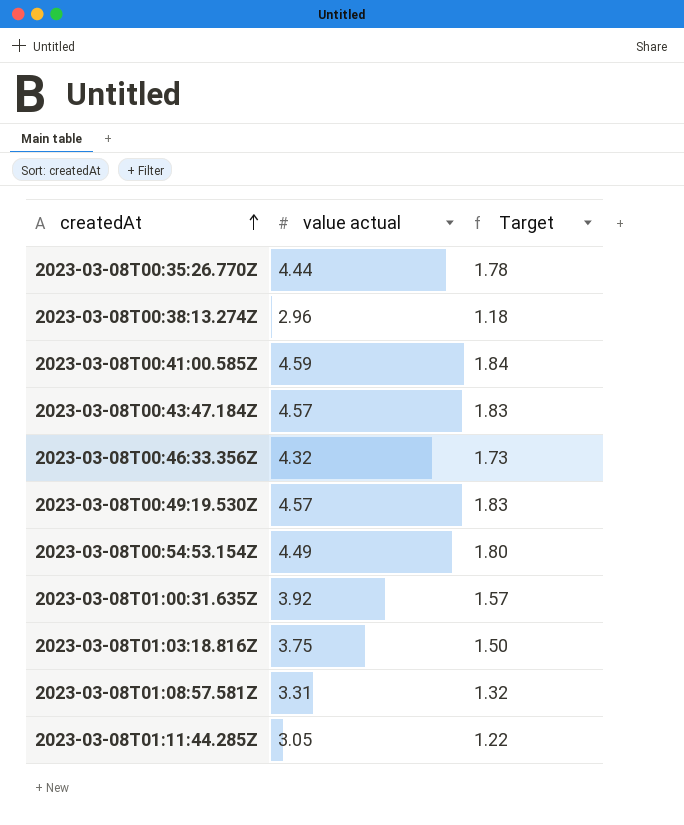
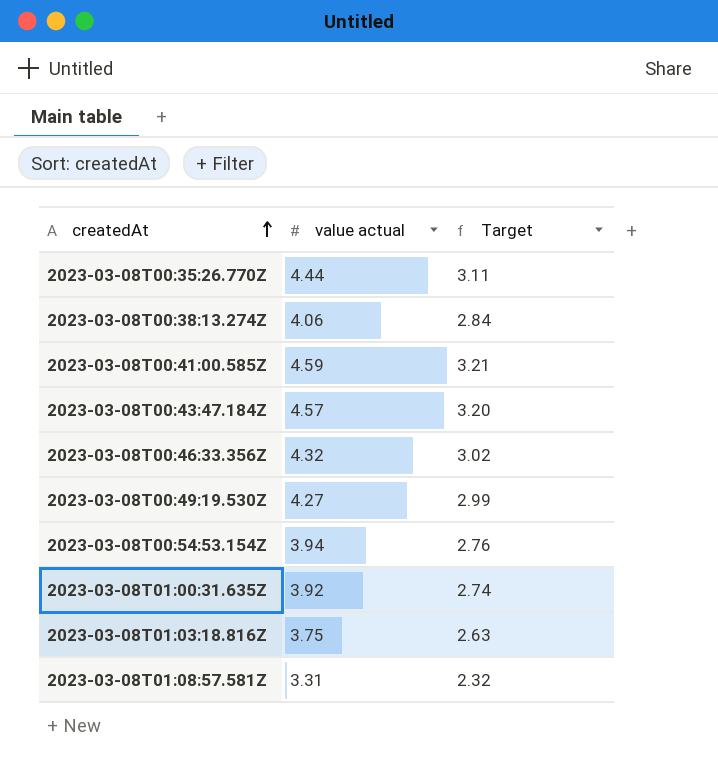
column Target | formula: [value actual] * 0.4 -> [value actual] * 0.7
row 2023-03-08T01:11:44.285Z: 3.05 | 1.22 -> none
2023-03-08T00:38:13.274Z | value actual: 2.96 -> 4.06
2023-03-08T00:49:19.530Z | value actual: 4.57 -> 4.27
2023-03-08T00:54:53.154Z | value actual: 4.49 -> 3.94

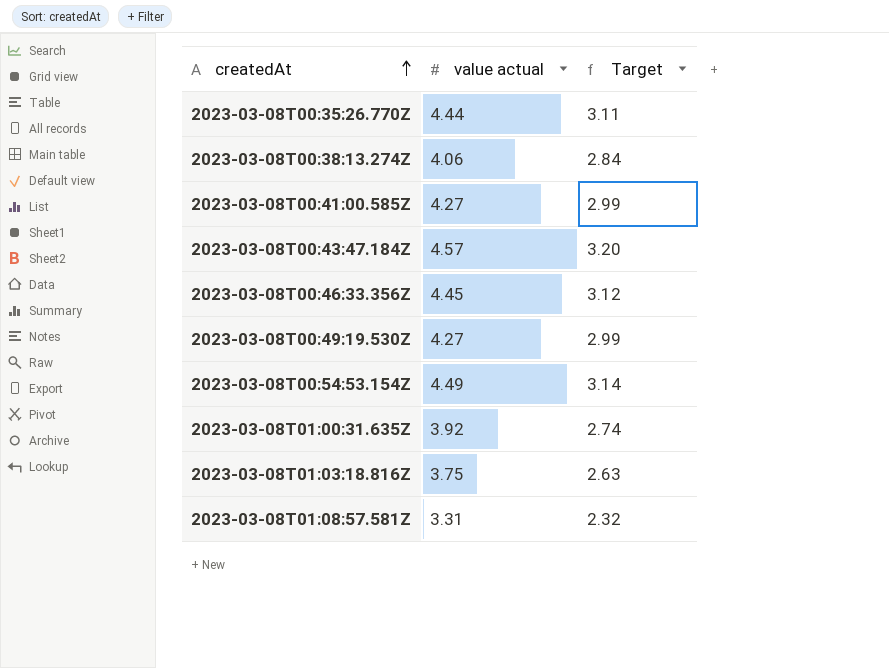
2023-03-08T00:41:00.585Z | value actual: 4.59 -> 4.27
2023-03-08T00:41:00.585Z | Target: 3.21 -> 2.99
2023-03-08T00:46:33.356Z | value actual: 4.32 -> 4.45
2023-03-08T00:46:33.356Z | Target: 3.02 -> 3.12
2023-03-08T00:54:53.154Z | value actual: 3.94 -> 4.49
2023-03-08T00:54:53.154Z | Target: 2.76 -> 3.14

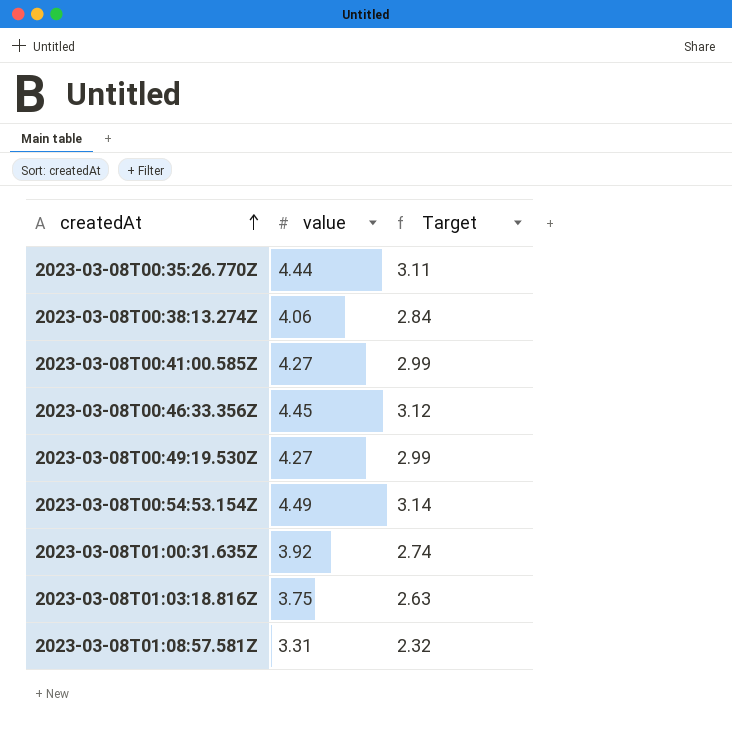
column name: value actual -> value
row 2023-03-08T00:43:47.184Z: 4.57 | 3.20 -> none

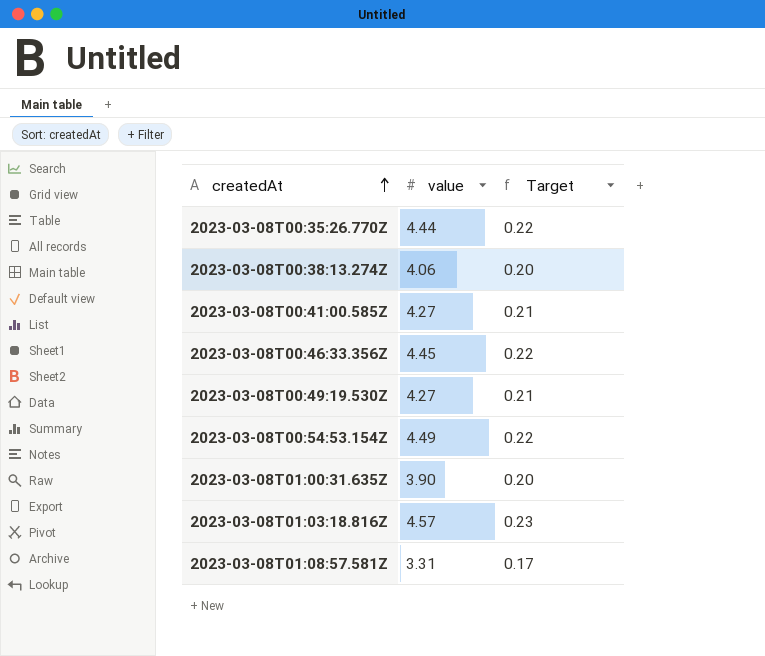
column Target | formula: [value] * 0.7 -> [value] * 0.05
2023-03-08T01:00:31.635Z | value: 3.92 -> 3.90
2023-03-08T01:03:18.816Z | value: 3.75 -> 4.57

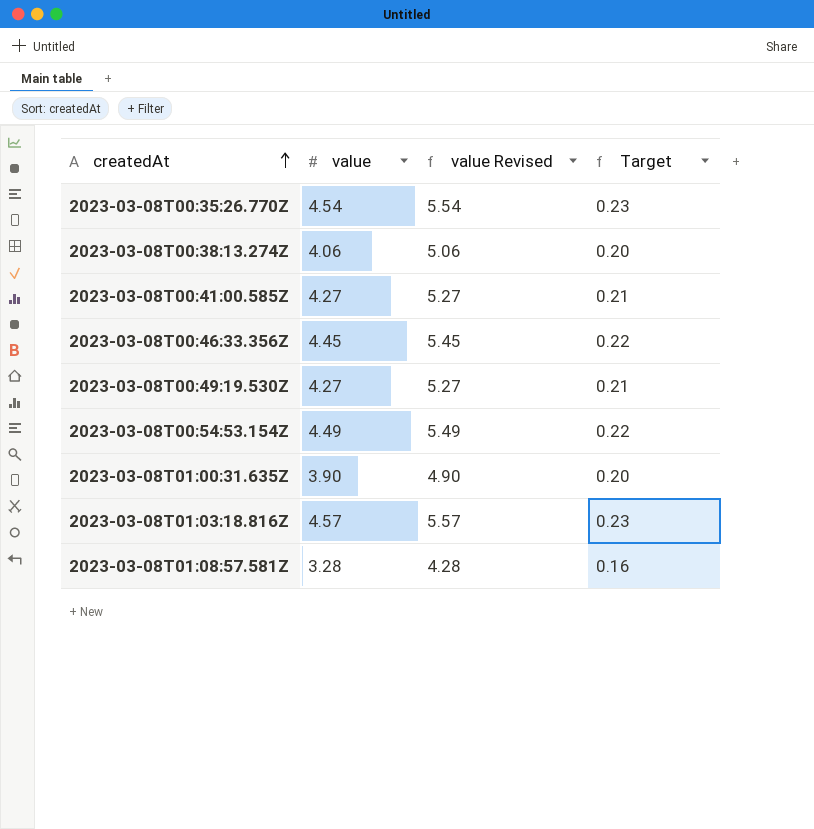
column value Revised | formula: none -> [value] + 1
2023-03-08T00:35:26.770Z | value: 4.44 -> 4.54
2023-03-08T00:35:26.770Z | Target: 0.22 -> 0.23
2023-03-08T01:08:57.581Z | value: 3.31 -> 3.28
2023-03-08T01:08:57.581Z | Target: 0.17 -> 0.16

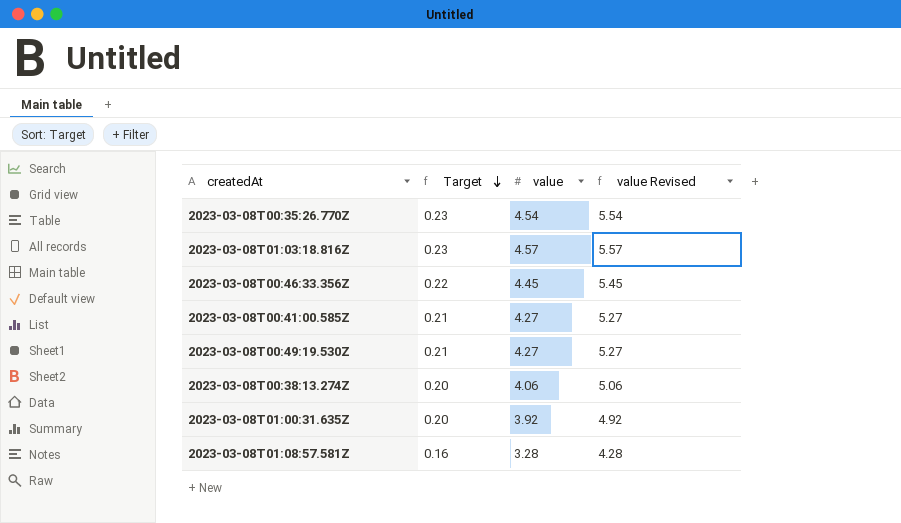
row order: createdAt ascending -> Target descending
column Target | position: 4 -> 2
row 2023-03-08T00:54:53.154Z: 4.49 | 5.49 | 0.22 -> none
2023-03-08T01:00:31.635Z | value: 3.90 -> 3.92
2023-03-08T01:00:31.635Z | value Revised: 4.90 -> 4.92

